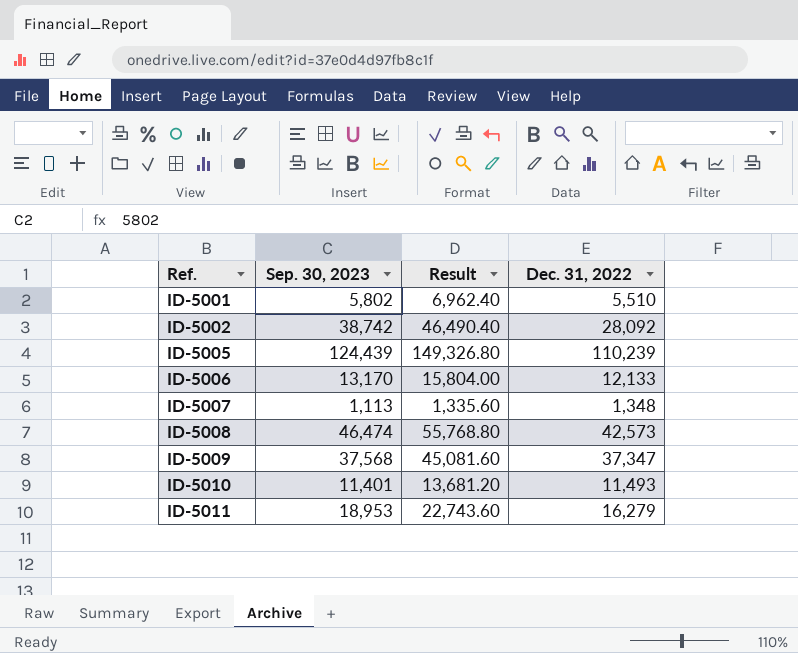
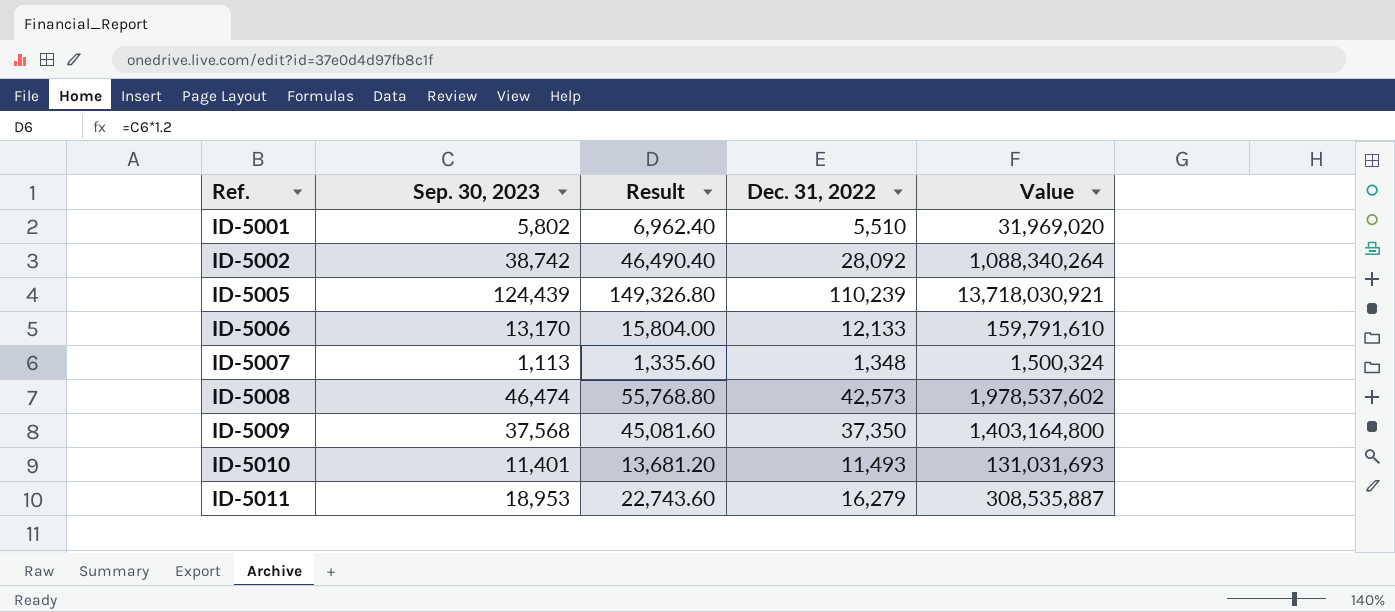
column Value | formula: none -> [Sep. 30, 2023] * [Dec. 31, 2022]
ID-5009 | Dec. 31, 2022: 37,347 -> 37,350

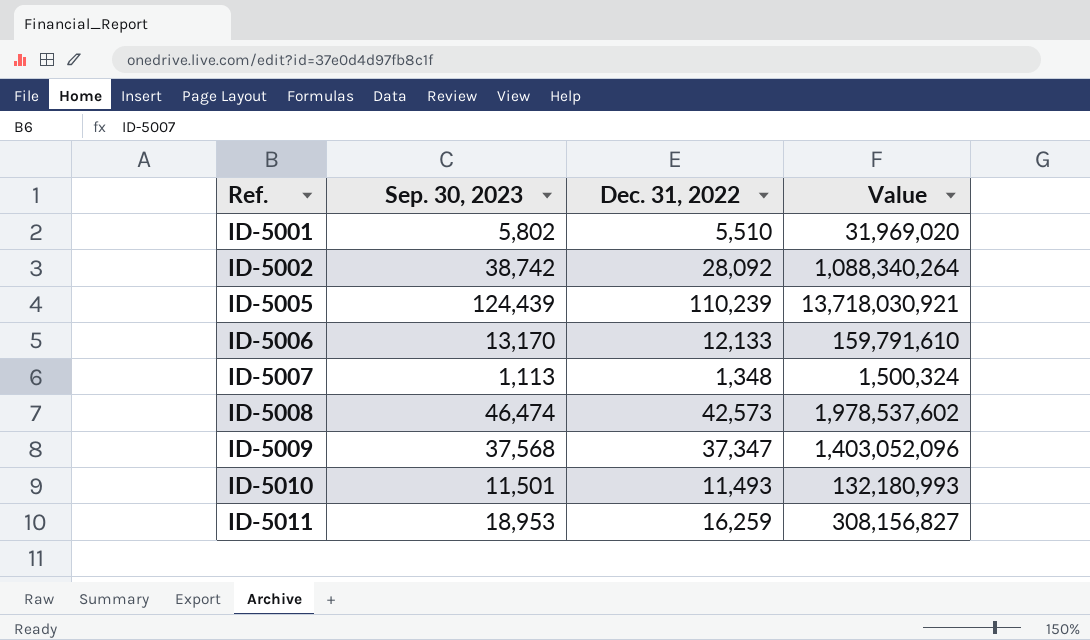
column Result | formula: [Sep. 30, 2023] * 1.2 -> none
ID-5009 | Dec. 31, 2022: 37,350 -> 37,347
ID-5009 | Value: 1,403,164,800 -> 1,403,052,096
ID-5010 | Sep. 30, 2023: 11,401 -> 11,501
ID-5010 | Value: 131,031,693 -> 132,180,993
ID-5011 | Dec. 31, 2022: 16,279 -> 16,259
ID-5011 | Value: 308,535,887 -> 308,156,827

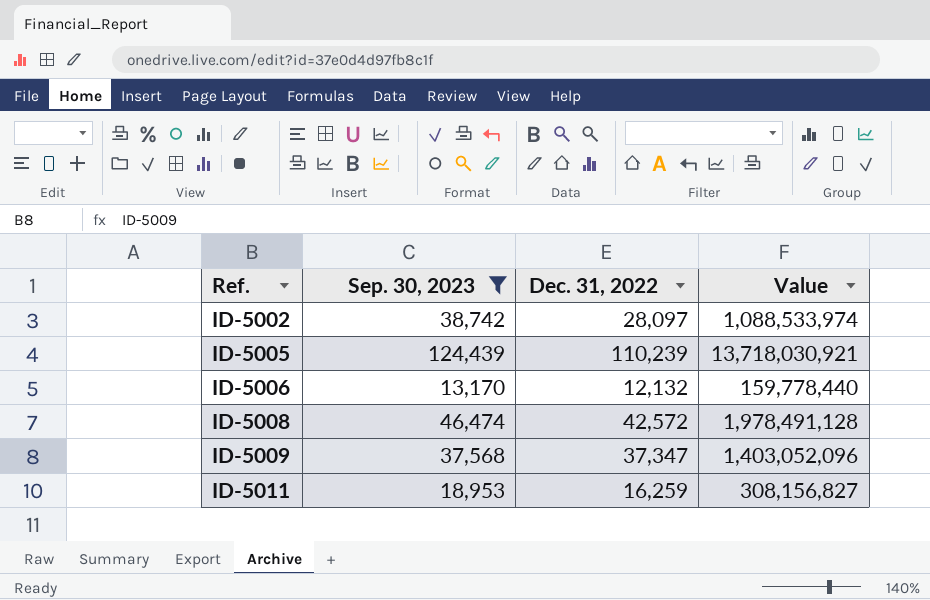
filter: none -> Sep. 30, 2023 >= 13,170
ID-5002 | Dec. 31, 2022: 28,092 -> 28,097
ID-5002 | Value: 1,088,340,264 -> 1,088,533,974
ID-5006 | Dec. 31, 2022: 12,133 -> 12,132
ID-5006 | Value: 159,791,610 -> 159,778,440
ID-5008 | Dec. 31, 2022: 42,573 -> 42,572
ID-5008 | Value: 1,978,537,602 -> 1,978,491,128

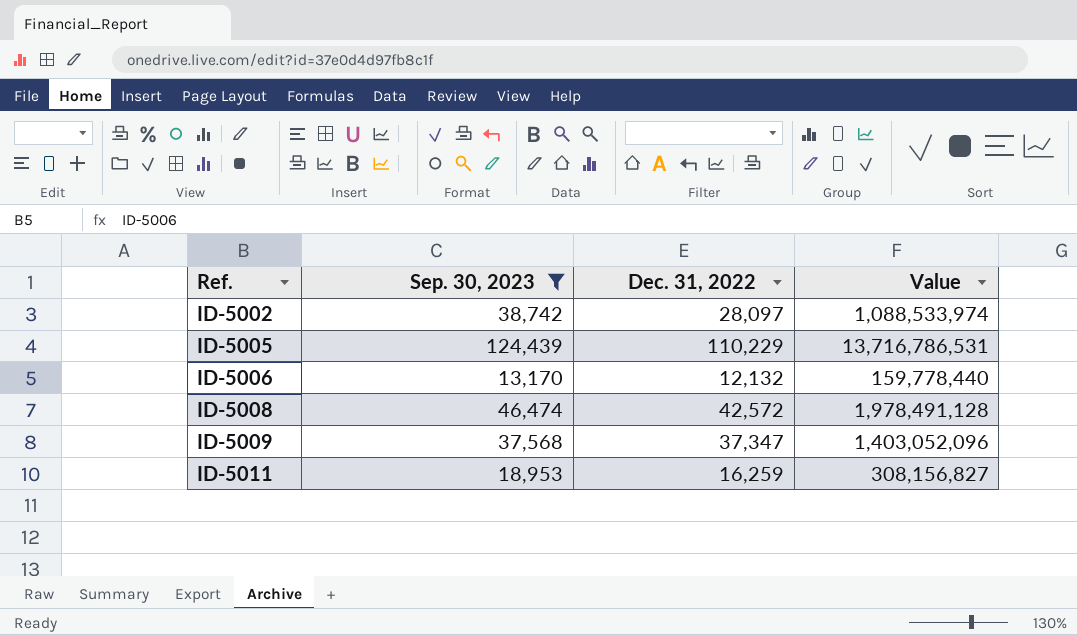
ID-5005 | Dec. 31, 2022: 110,239 -> 110,229
ID-5005 | Value: 13,718,030,921 -> 13,716,786,531

